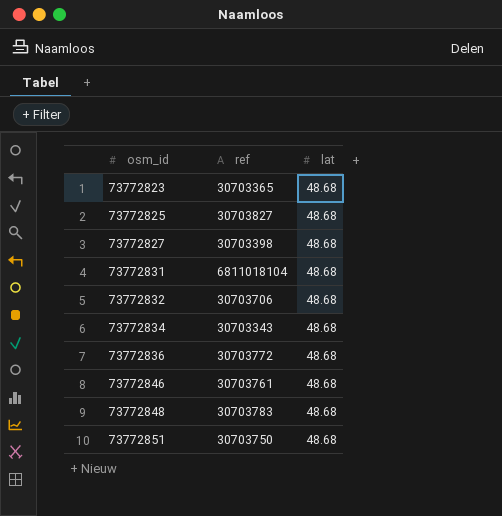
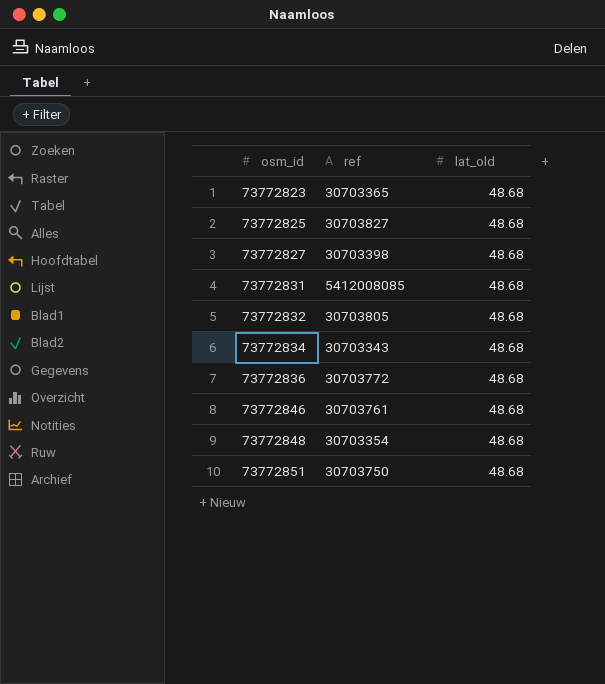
column name: lat -> lat_old
73772831 | ref: 6811018104 -> 5412008085
73772832 | ref: 30703706 -> 30703805
73772848 | ref: 30703783 -> 30703354

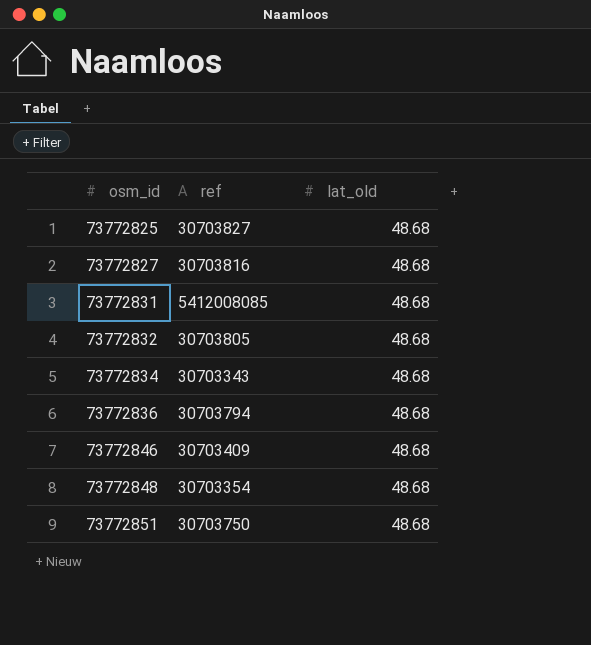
row 73772823: 30703365 | 48.68 -> none
73772827 | ref: 30703398 -> 30703816
73772836 | ref: 30703772 -> 30703794
73772846 | ref: 30703761 -> 30703409

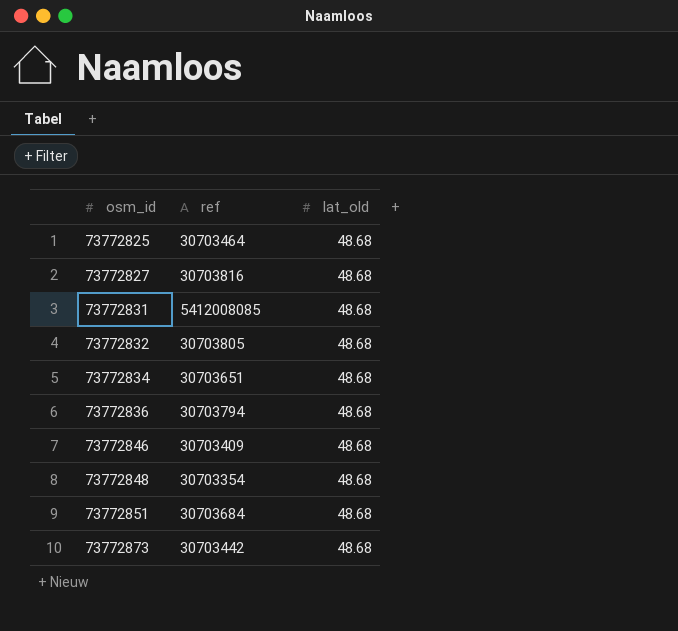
73772825 | ref: 30703827 -> 30703464
73772834 | ref: 30703343 -> 30703651
73772851 | ref: 30703750 -> 30703684
row 73772873: none -> 30703442 | 48.68

